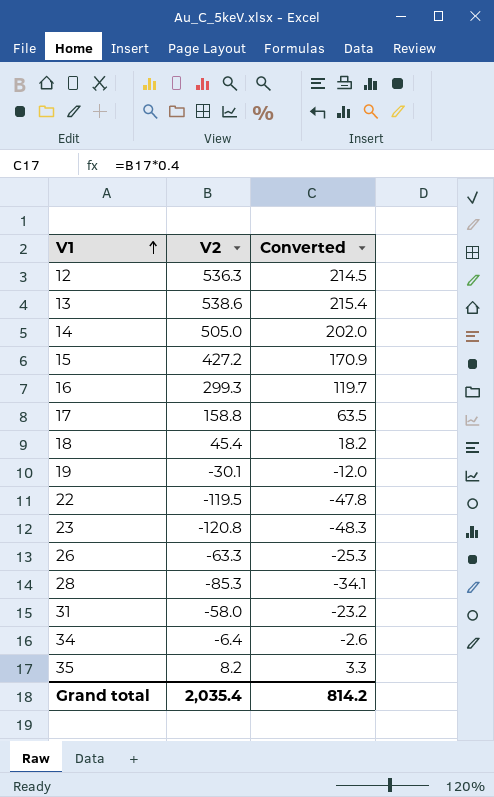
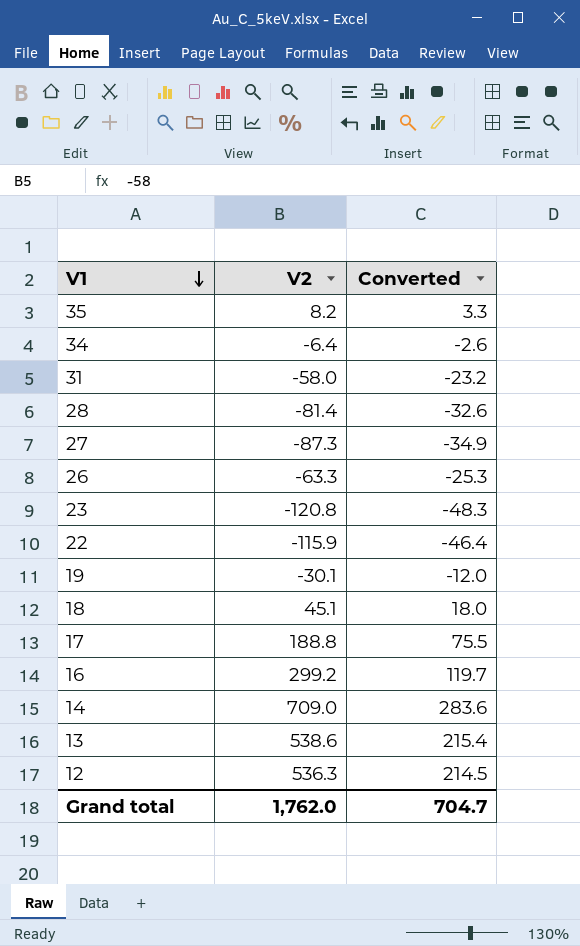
row order: V1 ascending -> V1 descending
row 15: 427.2 | 170.9 -> none
28 | V2: -85.3 -> -81.4
28 | Converted: -34.1 -> -32.6
row 27: none -> -87.3 | -34.9
22 | V2: -119.5 -> -115.9
22 | Converted: -47.8 -> -46.4
18 | V2: 45.4 -> 45.1
18 | Converted: 18.2 -> 18.0
17 | V2: 158.8 -> 188.8
17 | Converted: 63.5 -> 75.5
16 | V2: 299.3 -> 299.2
14 | V2: 505.0 -> 709.0
14 | Converted: 202.0 -> 283.6
Grand total | V2: 2,035.4 -> 1,762.0
Grand total | Converted: 814.2 -> 704.7

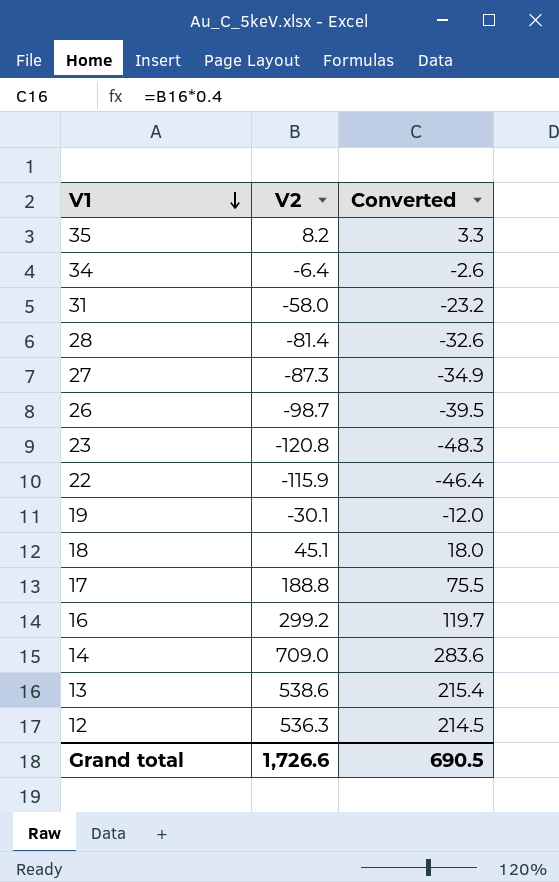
26 | V2: -63.3 -> -98.7
26 | Converted: -25.3 -> -39.5
Grand total | V2: 1,762.0 -> 1,726.6
Grand total | Converted: 704.7 -> 690.5

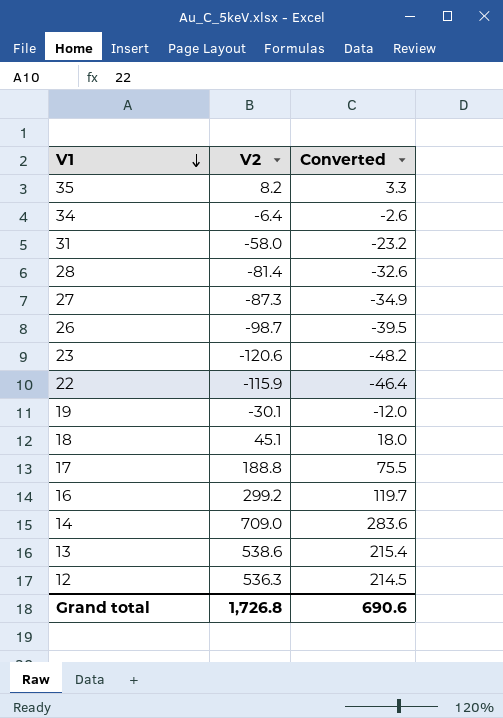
23 | V2: -120.8 -> -120.6
23 | Converted: -48.3 -> -48.2
Grand total | V2: 1,726.6 -> 1,726.8
Grand total | Converted: 690.5 -> 690.6

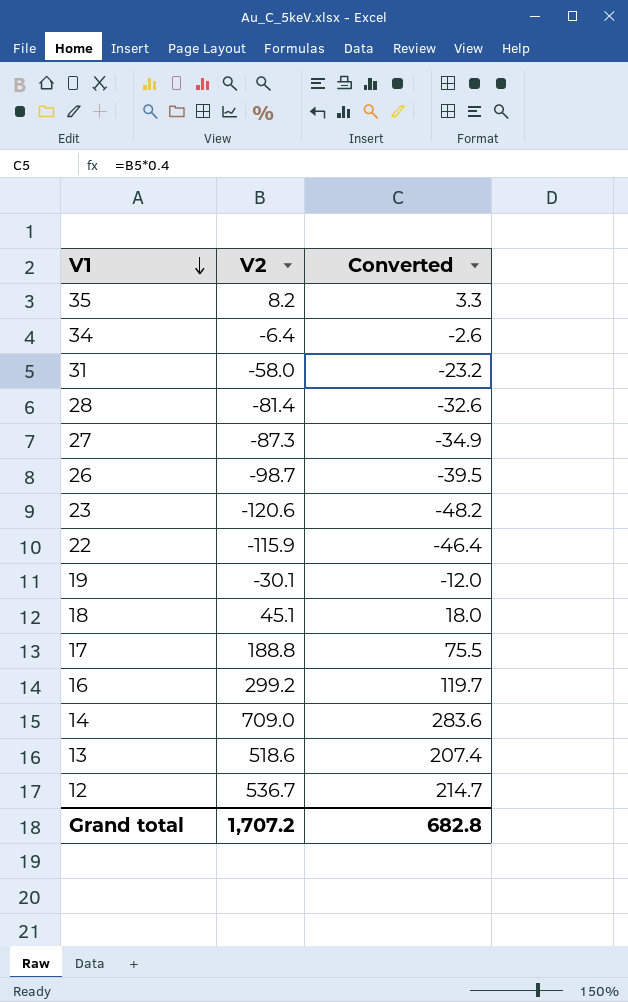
13 | V2: 538.6 -> 518.6
13 | Converted: 215.4 -> 207.4
12 | V2: 536.3 -> 536.7
12 | Converted: 214.5 -> 214.7
Grand total | V2: 1,726.8 -> 1,707.2
Grand total | Converted: 690.6 -> 682.8

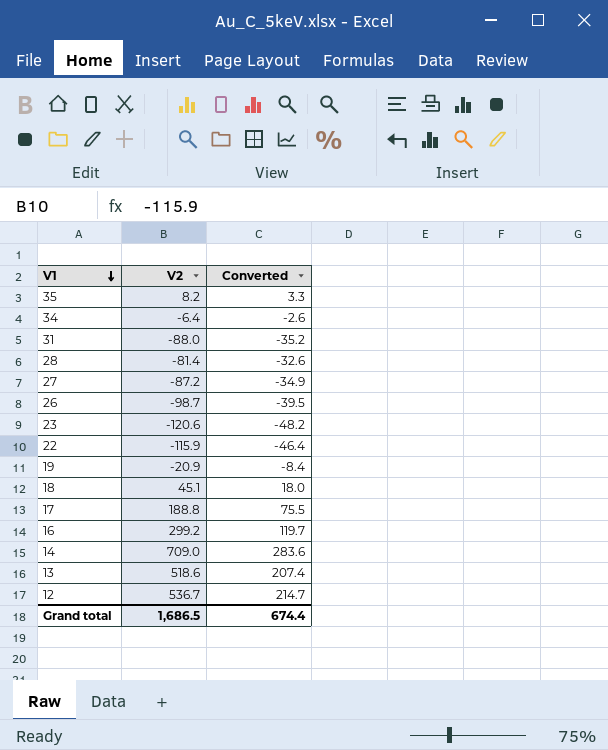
31 | V2: -58.0 -> -88.0
31 | Converted: -23.2 -> -35.2
27 | V2: -87.3 -> -87.2
19 | V2: -30.1 -> -20.9
19 | Converted: -12.0 -> -8.4
Grand total | V2: 1,707.2 -> 1,686.5
Grand total | Converted: 682.8 -> 674.4

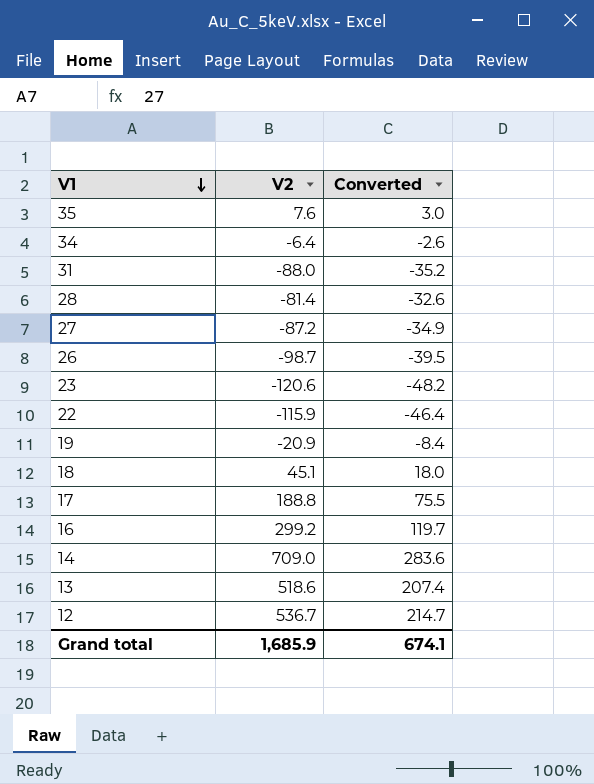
35 | V2: 8.2 -> 7.6
35 | Converted: 3.3 -> 3.0
Grand total | V2: 1,686.5 -> 1,685.9
Grand total | Converted: 674.4 -> 674.1

